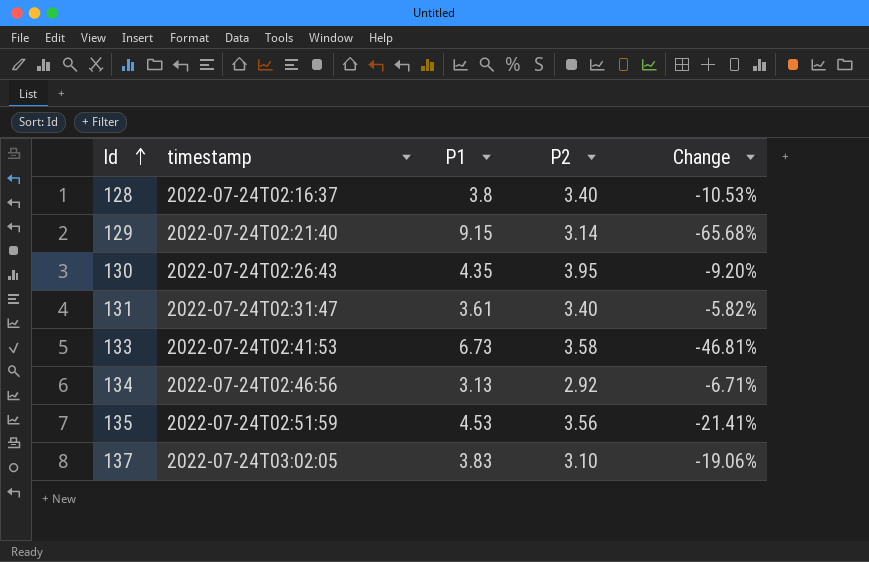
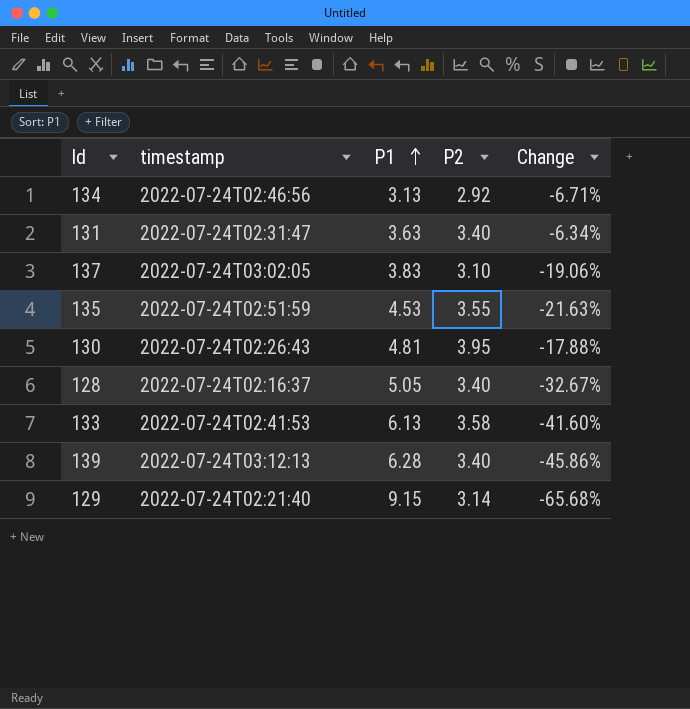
row order: Id ascending -> P1 ascending
131 | P1: 3.61 -> 3.63
131 | Change: -5.82% -> -6.34%
135 | P2: 3.56 -> 3.55
135 | Change: -21.41% -> -21.63%
130 | P1: 4.35 -> 4.81
130 | Change: -9.20% -> -17.88%
128 | P1: 3.8 -> 5.05
128 | Change: -10.53% -> -32.67%
133 | P1: 6.73 -> 6.13
133 | Change: -46.81% -> -41.60%
row 139: none -> 2022-07-24T03:12:13 | 6.28 | 3.40 | -45.86%

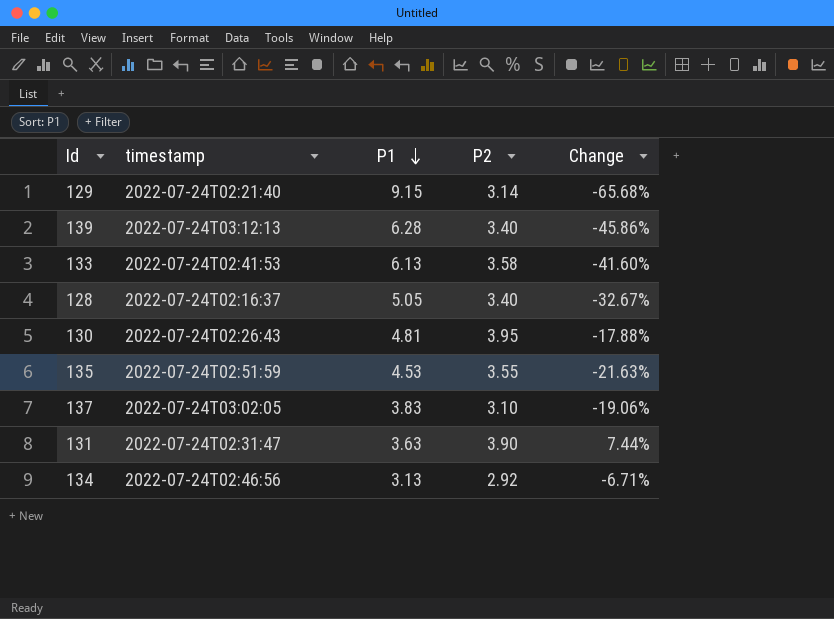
row order: P1 ascending -> P1 descending
131 | P2: 3.40 -> 3.90
131 | Change: -6.34% -> 7.44%

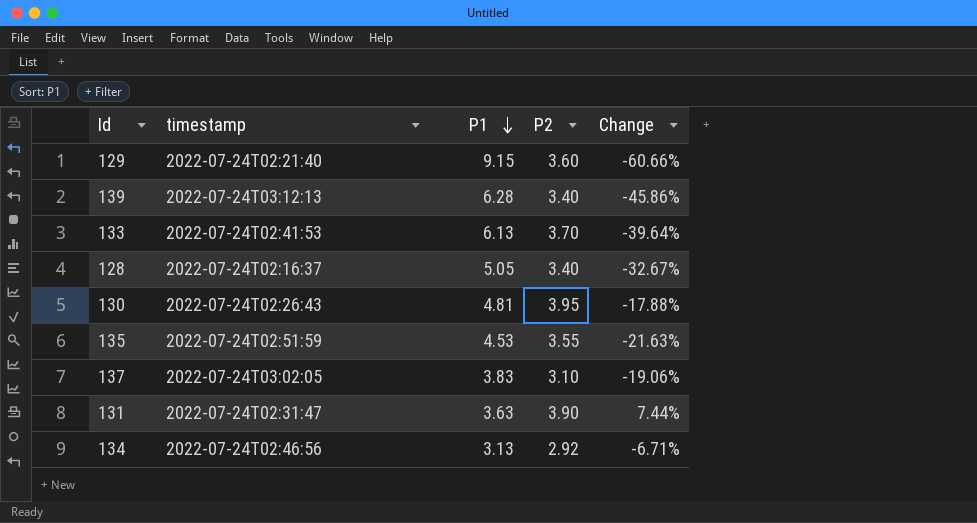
129 | P2: 3.14 -> 3.60
129 | Change: -65.68% -> -60.66%
133 | P2: 3.58 -> 3.70
133 | Change: -41.60% -> -39.64%

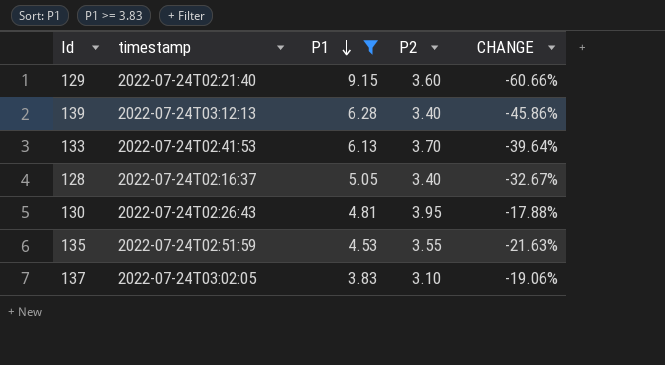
filter: none -> P1 >= 3.83
column name: Change -> CHANGE

